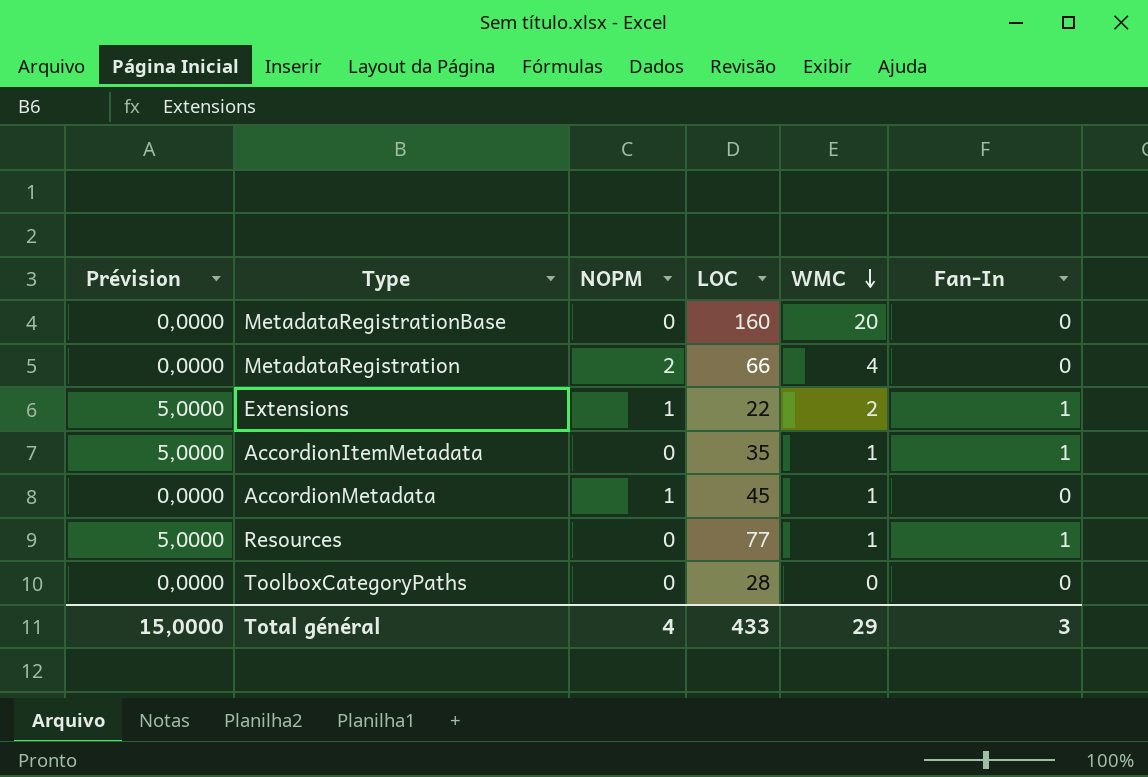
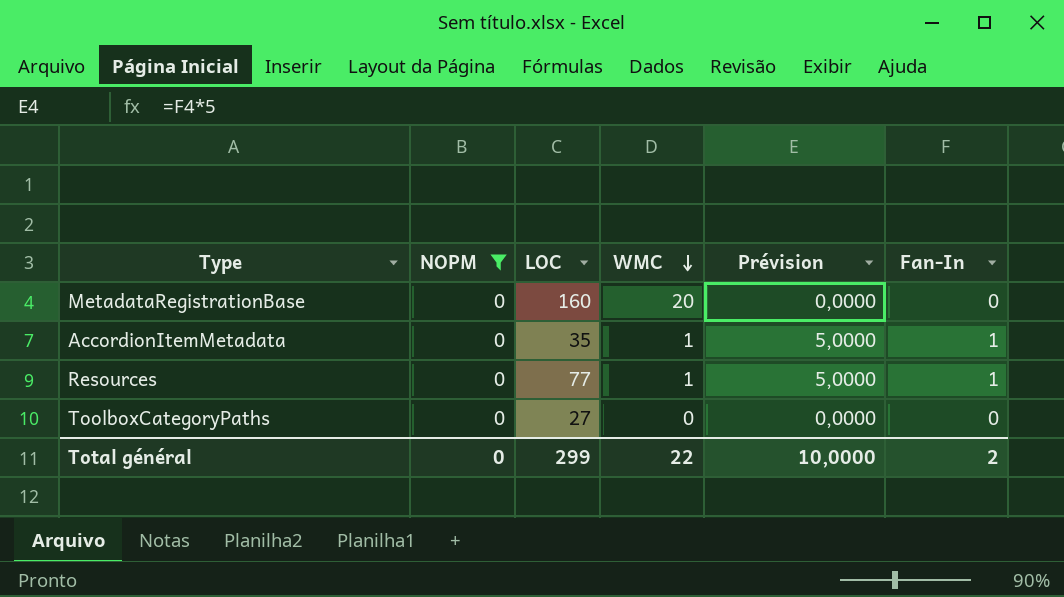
filter: none -> NOPM = 0
column Prévision | position: 1 -> 5
ToolboxCategoryPaths | LOC: 28 -> 27
Total général | NOPM: 4 -> 0
Total général | LOC: 433 -> 299
Total général | WMC: 29 -> 22
Total général | Prévision: 15,0000 -> 10,0000
Total général | Fan-In: 3 -> 2

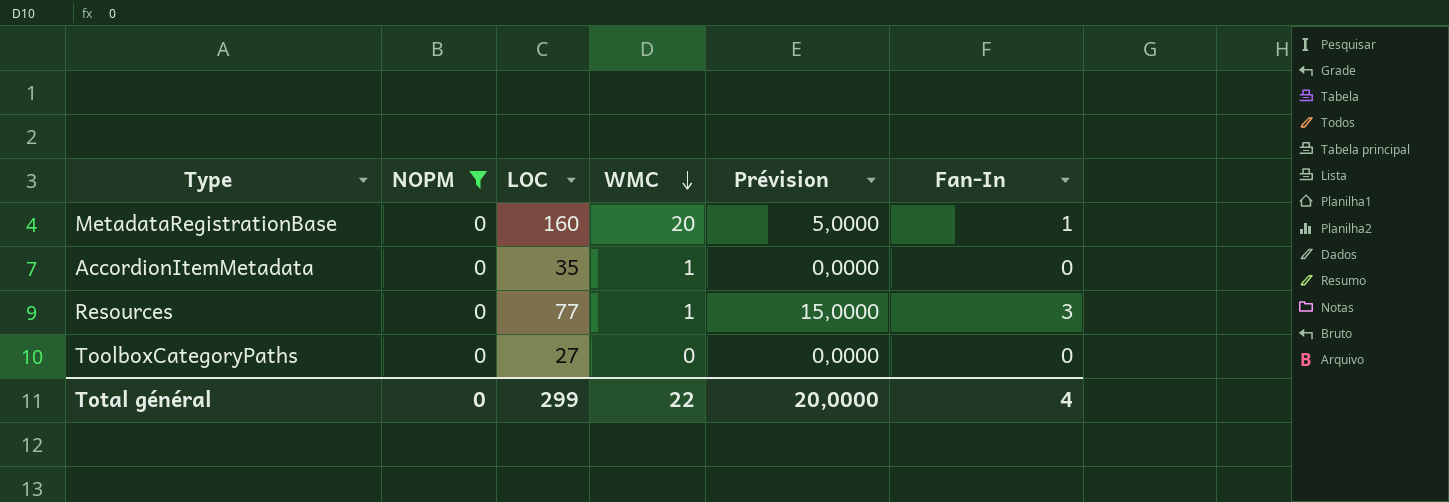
MetadataRegistrationBase | Prévision: 0,0000 -> 5,0000
MetadataRegistrationBase | Fan-In: 0 -> 1
AccordionItemMetadata | Prévision: 5,0000 -> 0,0000
AccordionItemMetadata | Fan-In: 1 -> 0
Resources | Prévision: 5,0000 -> 15,0000
Resources | Fan-In: 1 -> 3
Total général | Prévision: 10,0000 -> 20,0000
Total général | Fan-In: 2 -> 4

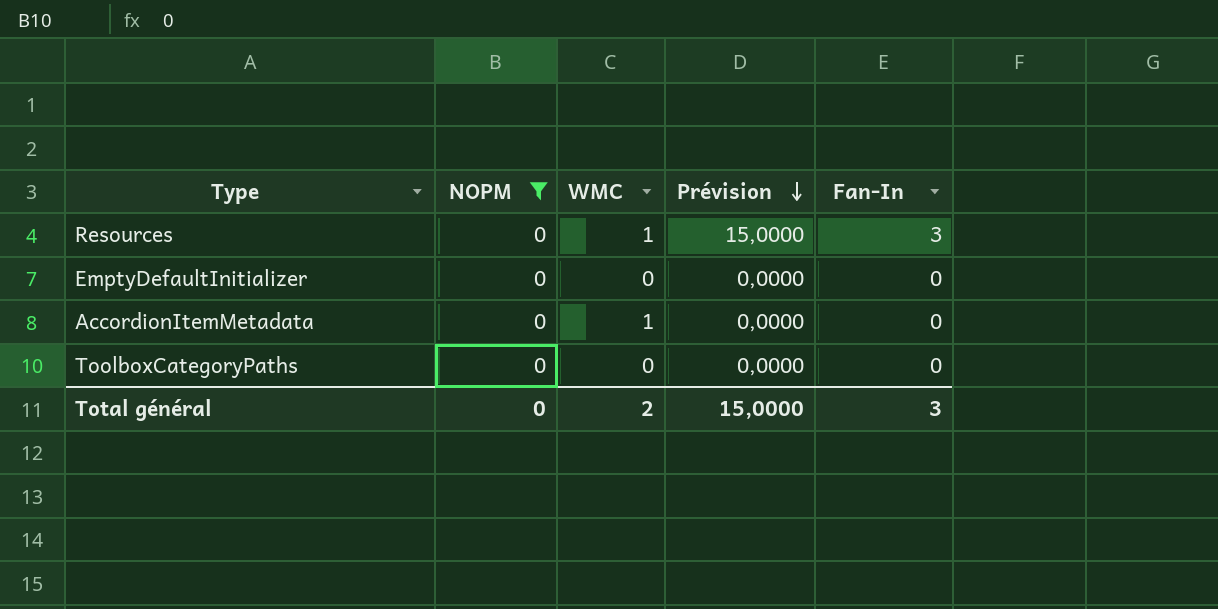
row order: WMC descending -> Prévision descending
column LOC | position: 3 -> none
row MetadataRegistrationBase: 0 | 160 | 20 | 5,0000 | 1 -> none
row EmptyDefaultInitializer: none -> 0 | 0 | 0,0000 | 0
Total général | WMC: 22 -> 2
Total général | Prévision: 20,0000 -> 15,0000
Total général | Fan-In: 4 -> 3

